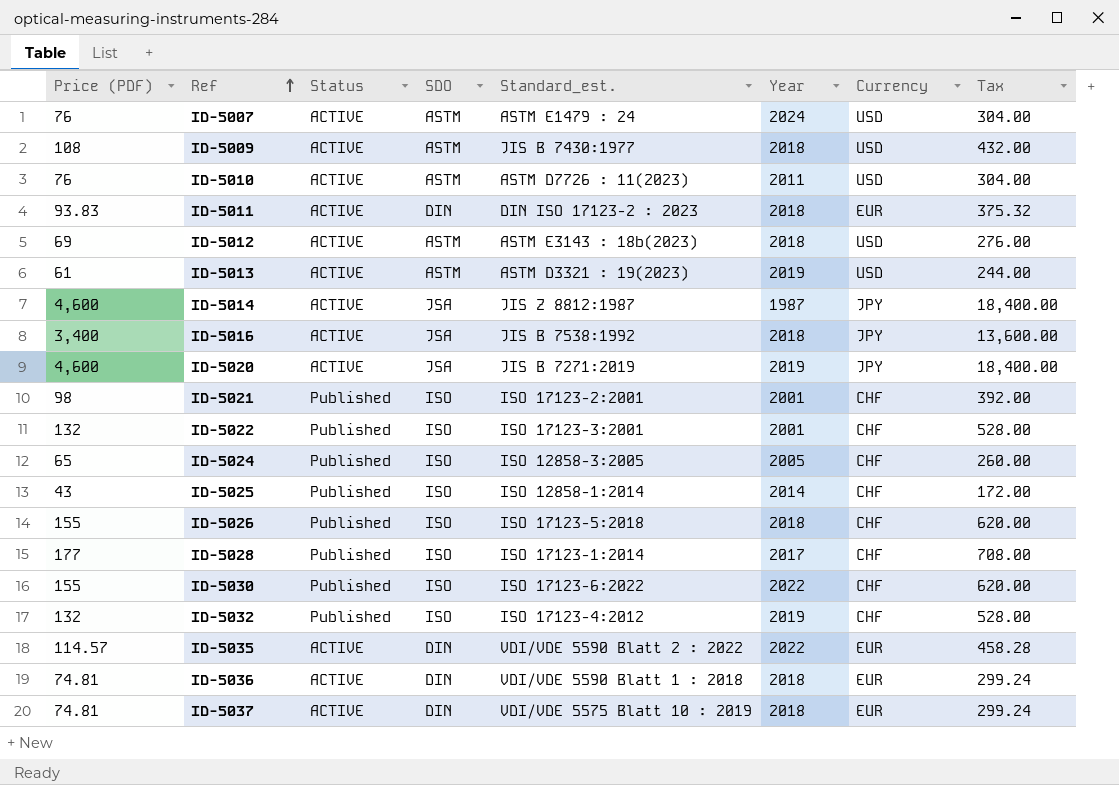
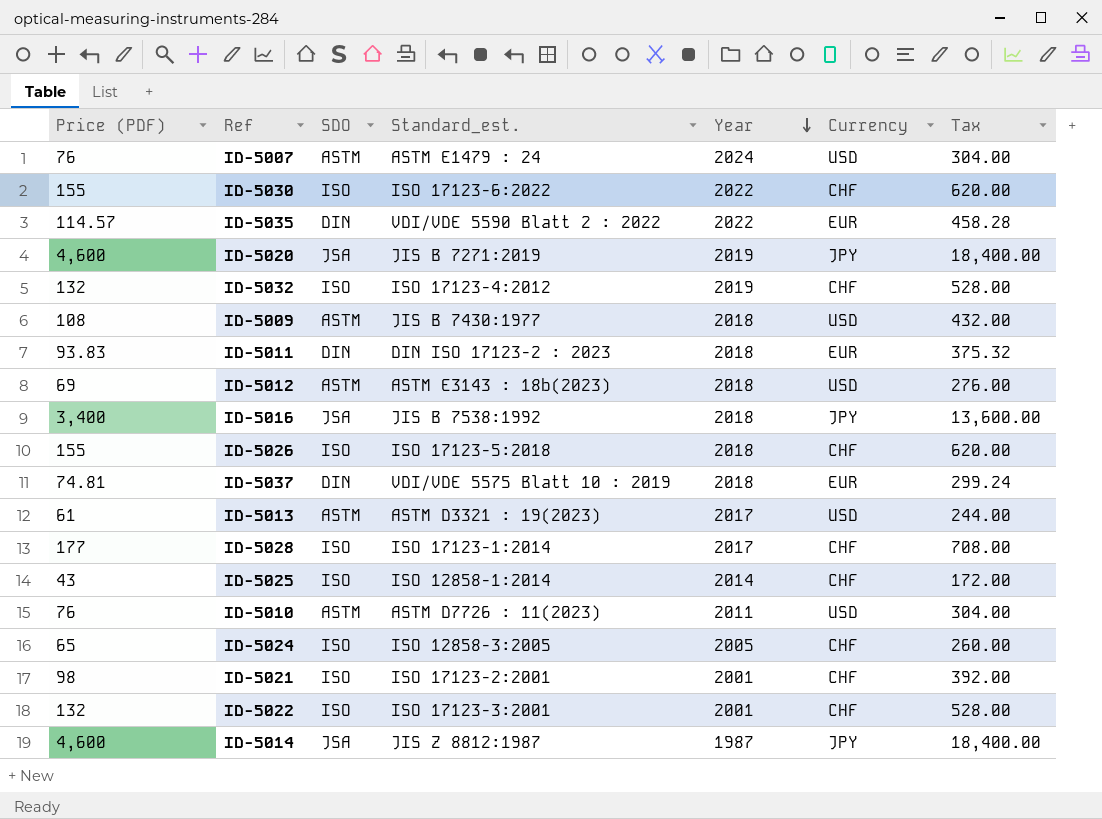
row order: Ref ascending -> Year descending
column Status | position: 3 -> none
row ID-5036: 74.81 | ACTIVE | DIN | VDI/VDE 5590 Blatt 1 : 2018 | 2018 | EUR | 299.24 -> none
ID-5013 | Year: 2019 -> 2017

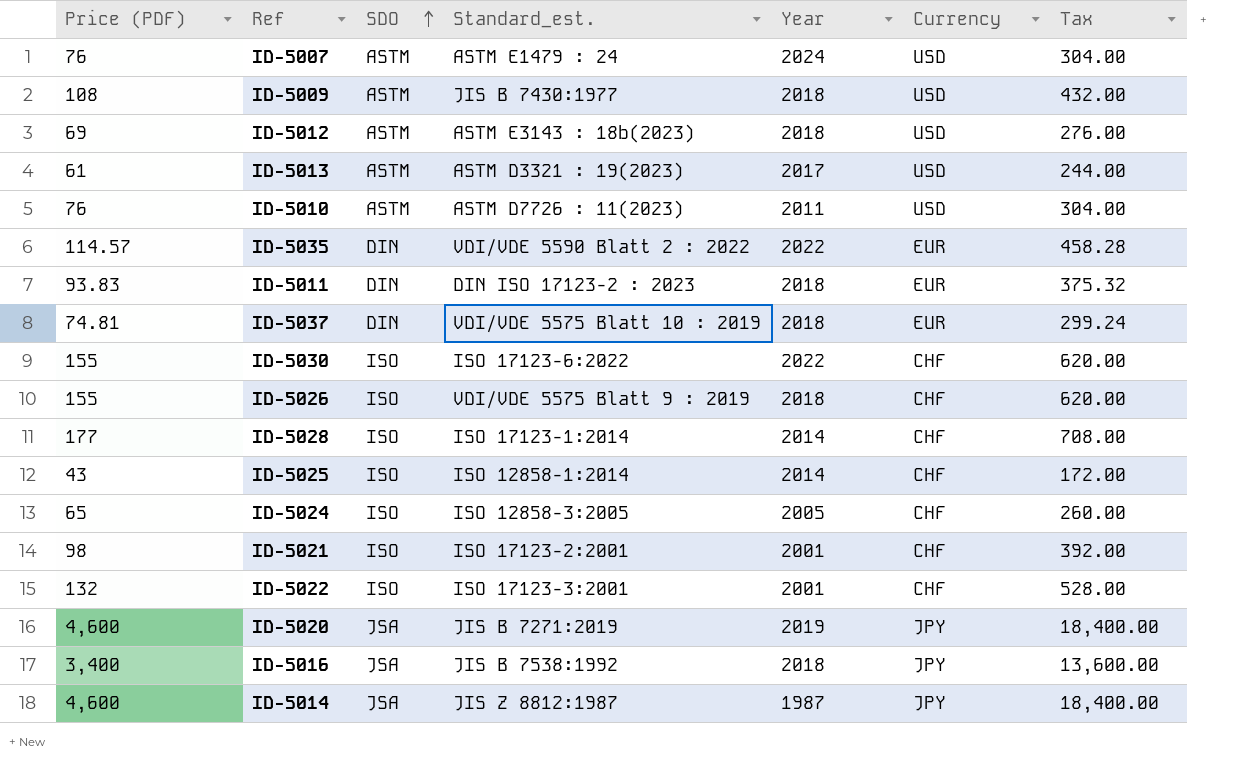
row order: Year descending -> SDO ascending
row ID-5032: 132 | ISO | ISO 17123-4:2012 | 2019 | CHF | 528.00 -> none
ID-5026 | Standard_est.: ISO 17123-5:2018 -> VDI/VDE 5575 Blatt 9 : 2019
ID-5028 | Year: 2017 -> 2014

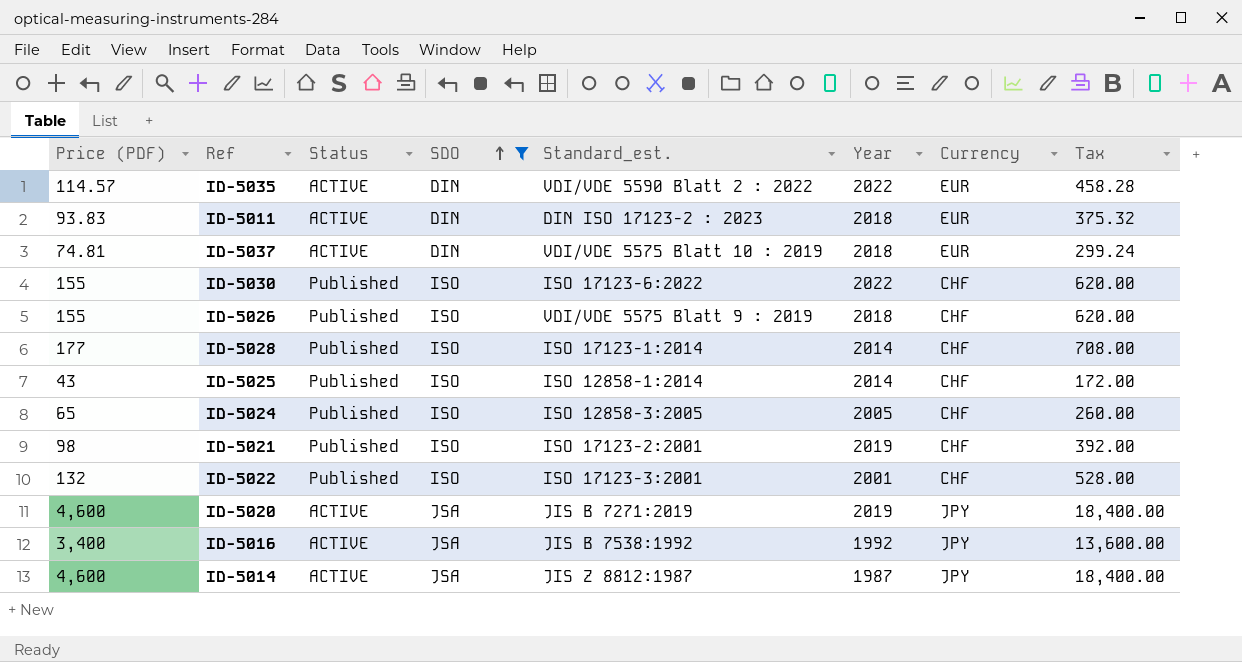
filter: none -> SDO != ASTM
column Status | position: none -> 3
ID-5021 | Year: 2001 -> 2019
ID-5016 | Year: 2018 -> 1992

